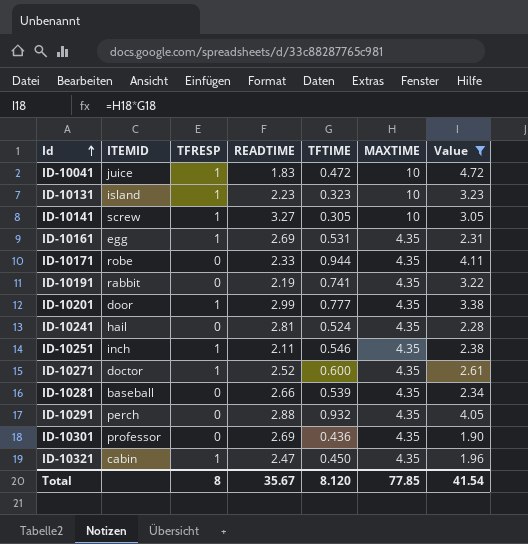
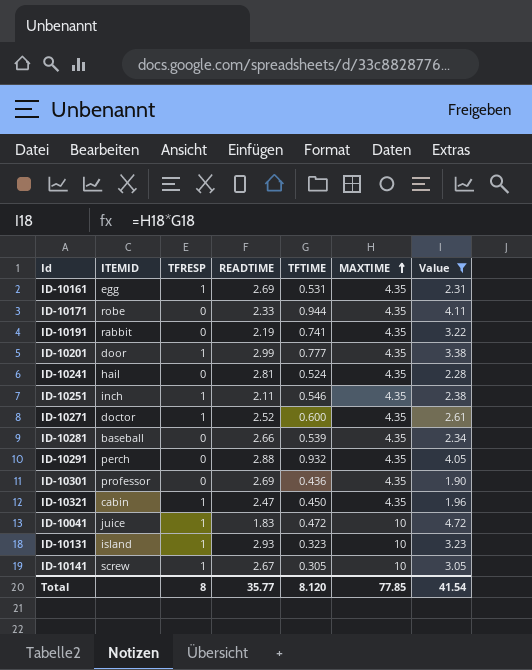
row order: Id ascending -> MAXTIME ascending
ID-10131 | READTIME: 2.23 -> 2.93
ID-10141 | READTIME: 3.27 -> 2.67
Total | READTIME: 35.67 -> 35.77

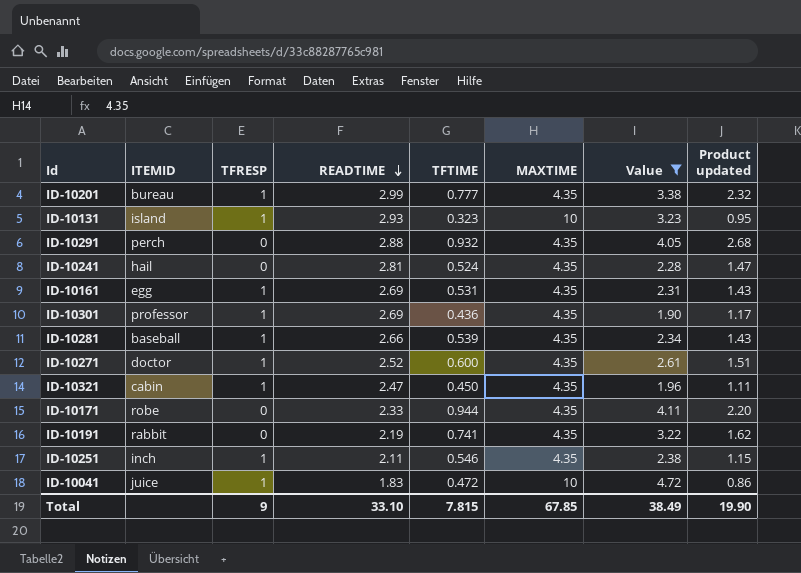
row order: MAXTIME ascending -> READTIME descending
column Product updated | formula: none -> [READTIME] * [TFTIME]
row ID-10141: screw | 1 | 2.67 | 0.305 | 10 | 3.05 -> none
ID-10201 | ITEMID: door -> bureau
ID-10301 | TFRESP: 0 -> 1
ID-10281 | TFRESP: 0 -> 1
Total | TFRESP: 8 -> 9
Total | READTIME: 35.77 -> 33.10
Total | TFTIME: 8.120 -> 7.815
Total | MAXTIME: 77.85 -> 67.85
Total | Value: 41.54 -> 38.49

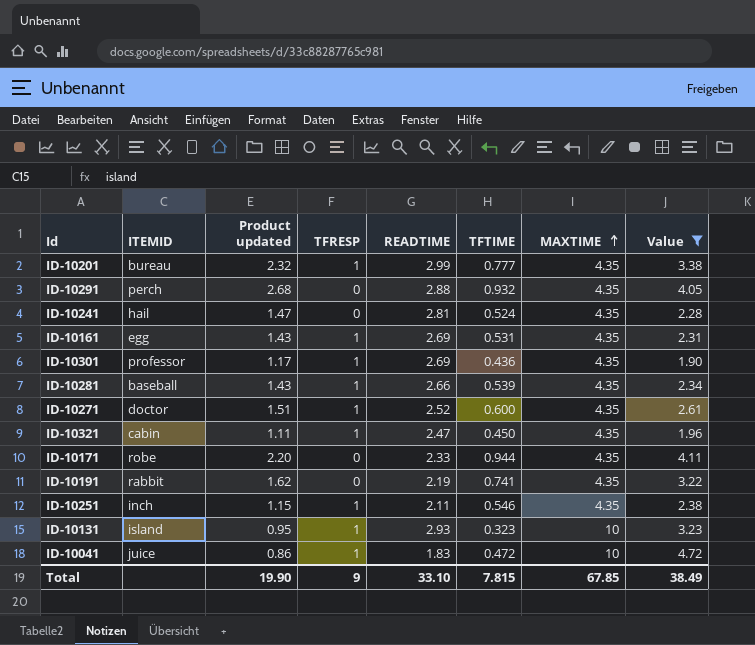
row order: READTIME descending -> MAXTIME ascending
column Product updated | position: 8 -> 3

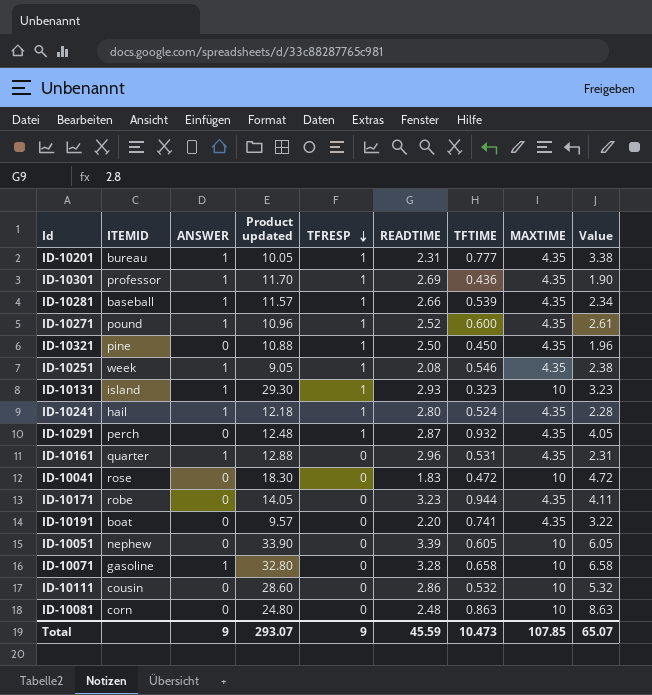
filter: Value <= 4.72 -> none
row order: MAXTIME ascending -> TFRESP descending
column ANSWER | position: none -> 3
column Product updated | formula: [READTIME] * [TFTIME] -> [READTIME] * [MAXTIME]
ID-10201 | READTIME: 2.99 -> 2.31
ID-10271 | ITEMID: doctor -> pound
ID-10321 | ITEMID: cabin -> pine
ID-10321 | READTIME: 2.47 -> 2.50
ID-10251 | ITEMID: inch -> week
ID-10251 | READTIME: 2.11 -> 2.08
ID-10241 | TFRESP: 0 -> 1
ID-10241 | READTIME: 2.81 -> 2.80
ID-10291 | TFRESP: 0 -> 1
ID-10291 | READTIME: 2.88 -> 2.87
ID-10161 | ITEMID: egg -> quarter
ID-10161 | TFRESP: 1 -> 0
ID-10161 | READTIME: 2.69 -> 2.96
ID-10041 | ITEMID: juice -> rose
ID-10041 | TFRESP: 1 -> 0
ID-10171 | READTIME: 2.33 -> 3.23
ID-10191 | ITEMID: rabbit -> boat
ID-10191 | READTIME: 2.19 -> 2.20
Total | Product updated: 19.90 -> 293.07
Total | READTIME: 33.10 -> 45.59
Total | TFTIME: 7.815 -> 10.473
Total | MAXTIME: 67.85 -> 107.85
Total | Value: 38.49 -> 65.07

